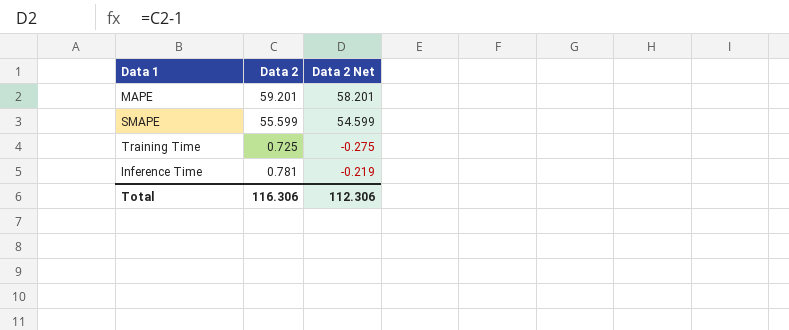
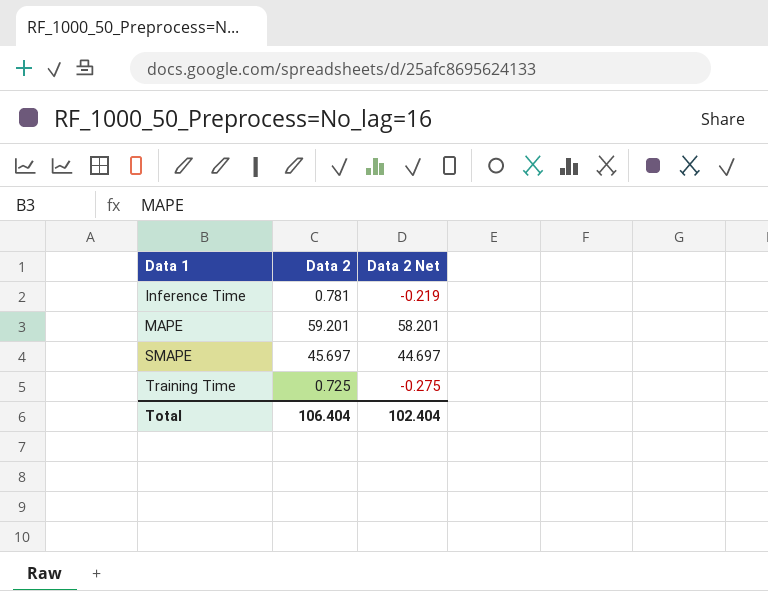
row order: none -> Data 1 ascending
SMAPE | Data 2: 55.599 -> 45.697
SMAPE | Data 2 Net: 54.599 -> 44.697
Total | Data 2: 116.306 -> 106.404
Total | Data 2 Net: 112.306 -> 102.404

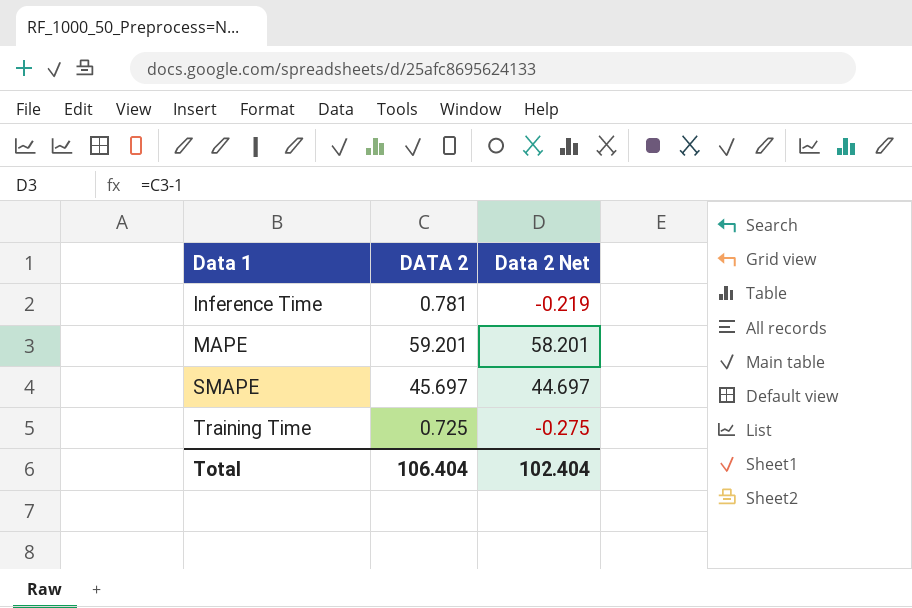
column name: Data 2 -> DATA 2

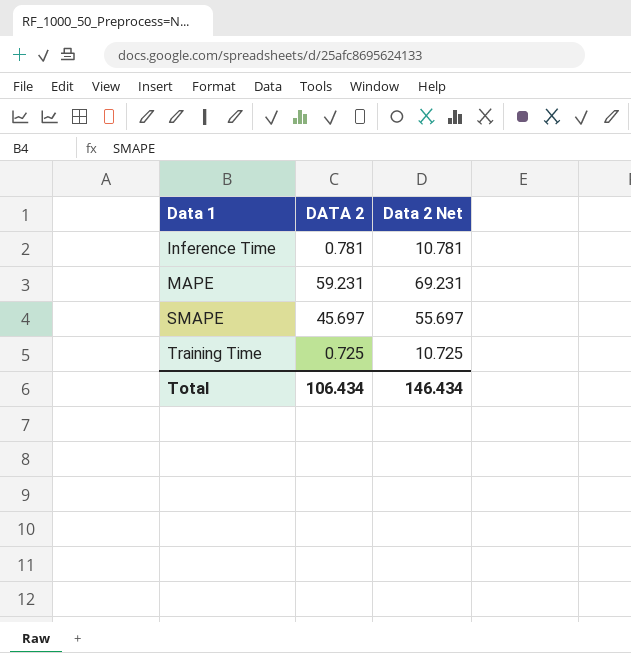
column Data 2 Net | formula: [DATA 2] - 1 -> [DATA 2] + 10
MAPE | DATA 2: 59.201 -> 59.231
Total | DATA 2: 106.404 -> 106.434
Total | Data 2 Net: 102.404 -> 146.434

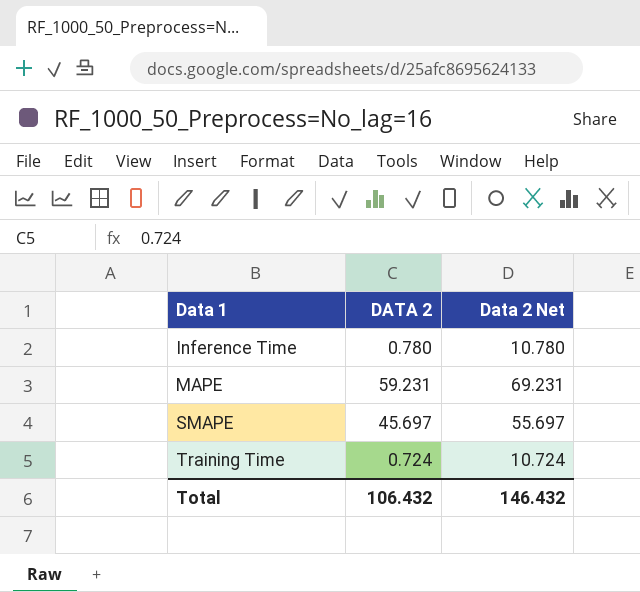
Inference Time | DATA 2: 0.781 -> 0.780
Inference Time | Data 2 Net: 10.781 -> 10.780
Training Time | DATA 2: 0.725 -> 0.724
Training Time | Data 2 Net: 10.725 -> 10.724
Total | DATA 2: 106.434 -> 106.432
Total | Data 2 Net: 146.434 -> 146.432

